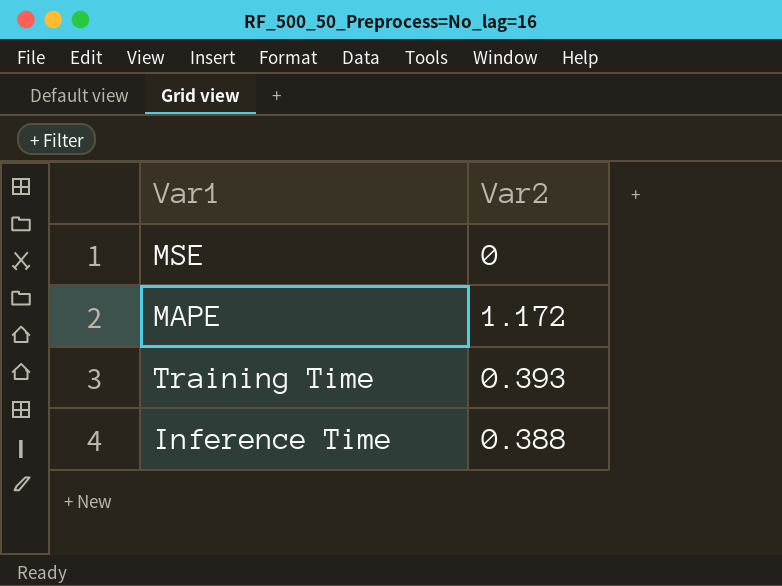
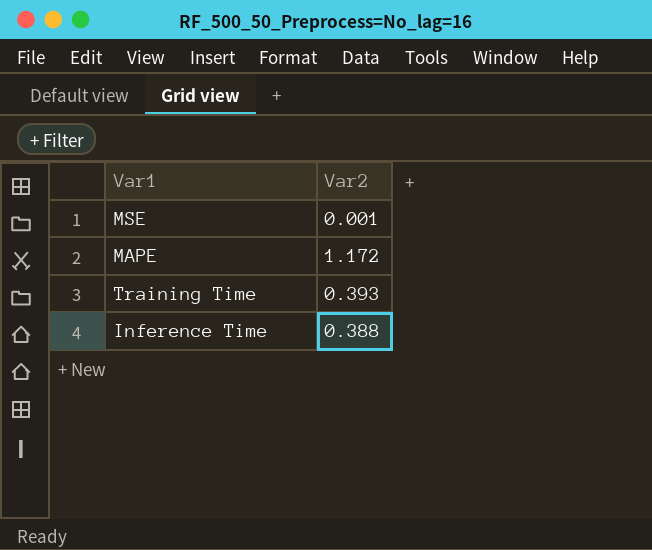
MSE | Var2: 0 -> 0.001

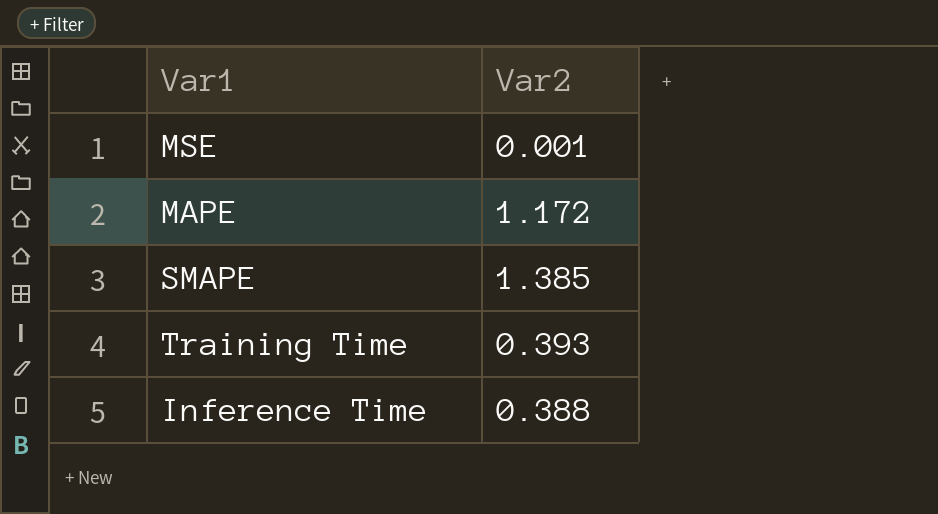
row SMAPE: none -> 1.385

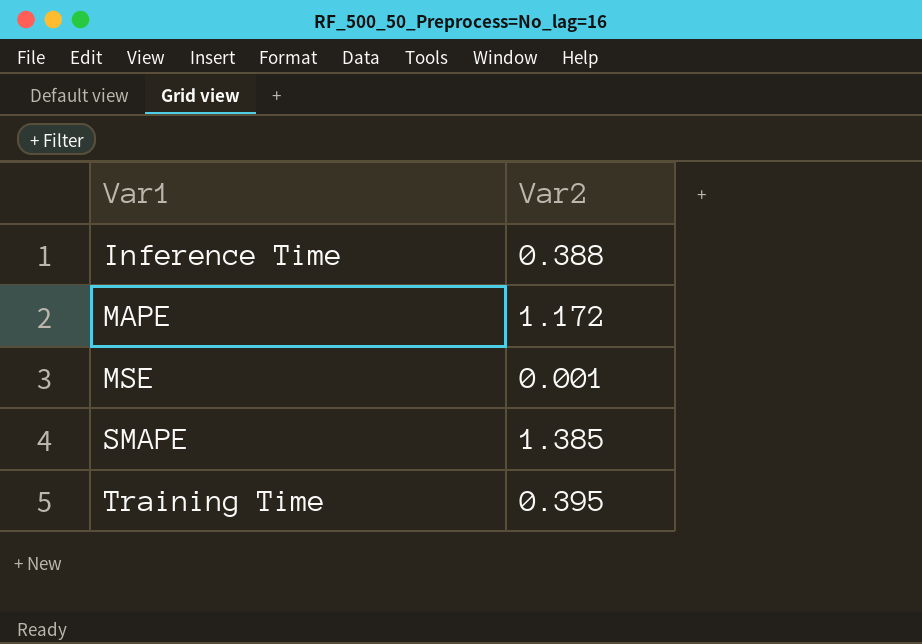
row order: none -> Var1 ascending
Training Time | Var2: 0.393 -> 0.395

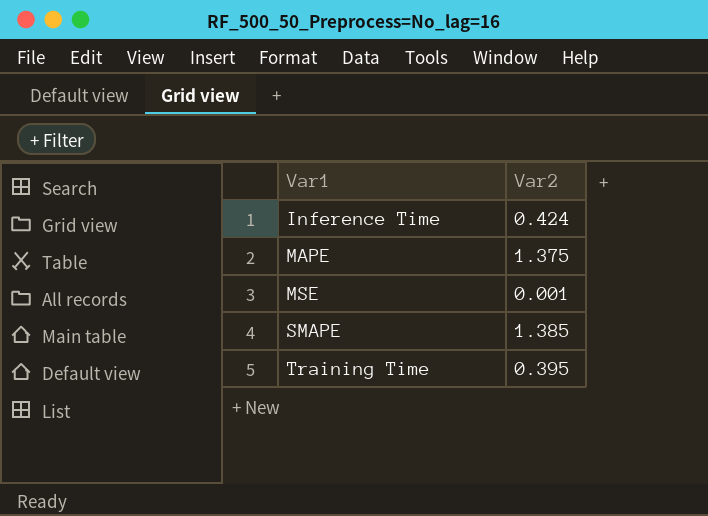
Inference Time | Var2: 0.388 -> 0.424
MAPE | Var2: 1.172 -> 1.375

